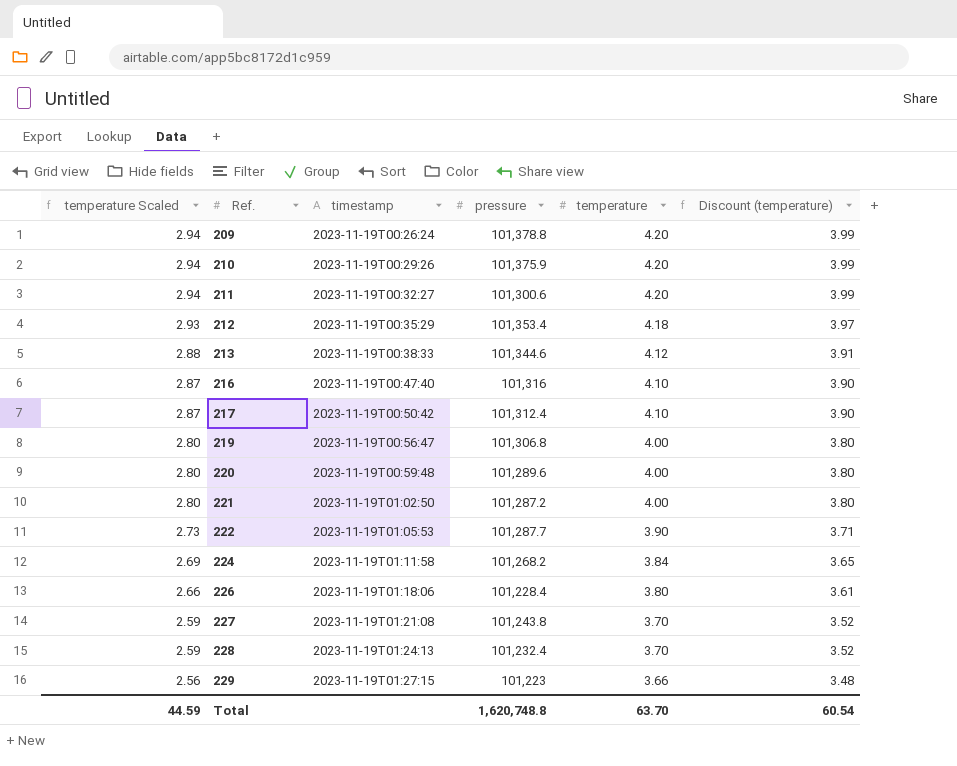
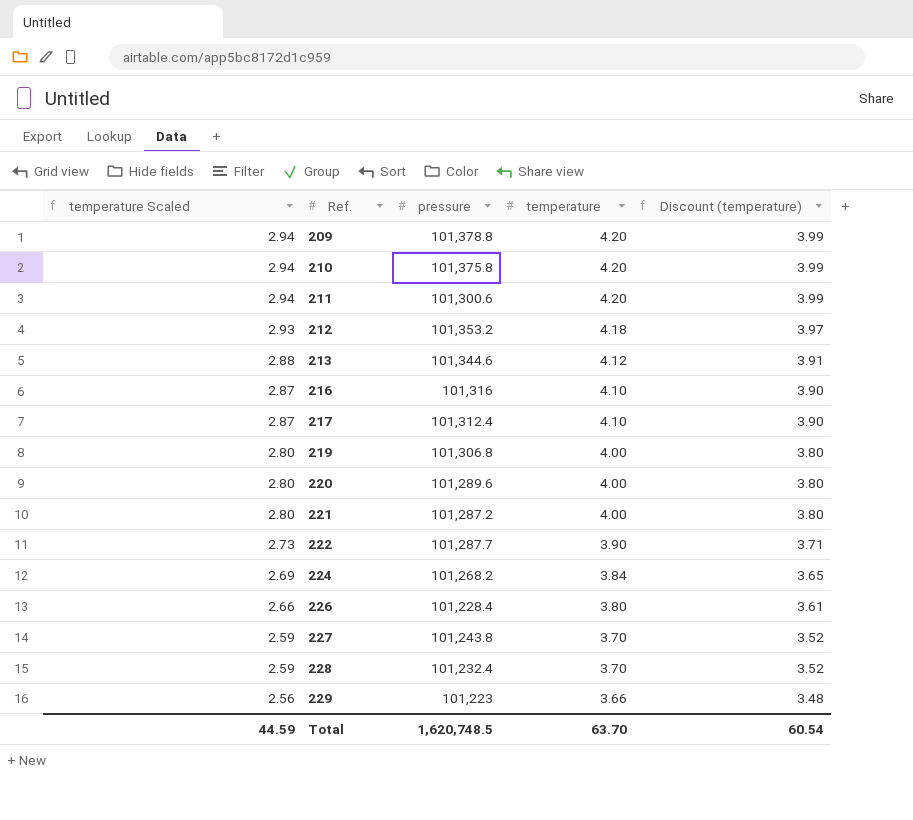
column timestamp | position: 3 -> none
210 | pressure: 101,375.9 -> 101,375.8
212 | pressure: 101,353.4 -> 101,353.2
Total | pressure: 1,620,748.8 -> 1,620,748.5

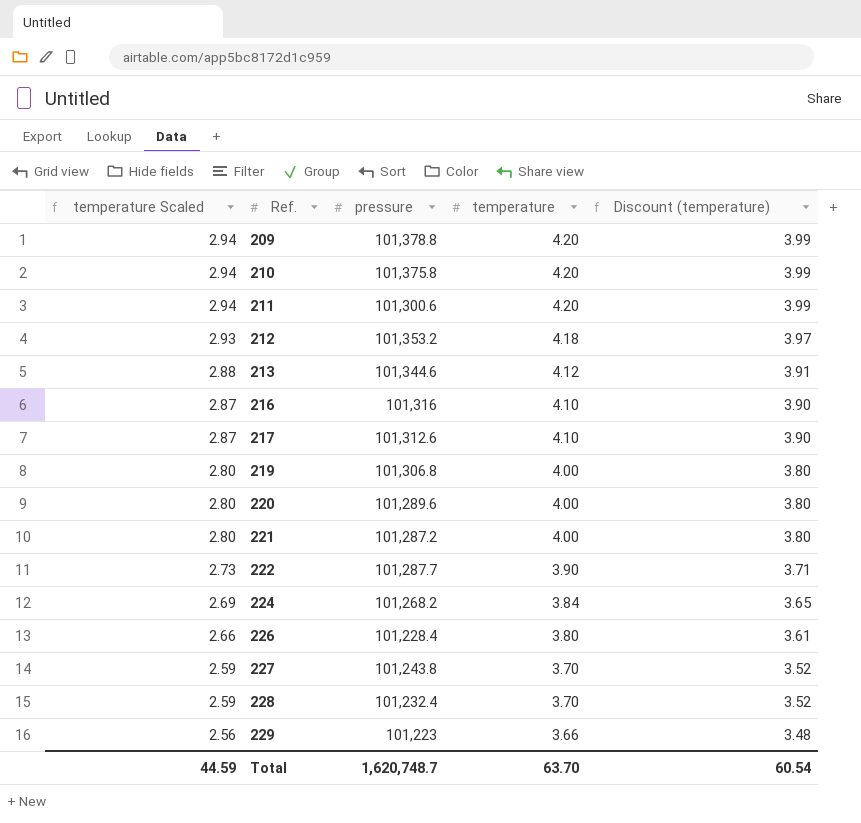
217 | pressure: 101,312.4 -> 101,312.6
Total | pressure: 1,620,748.5 -> 1,620,748.7

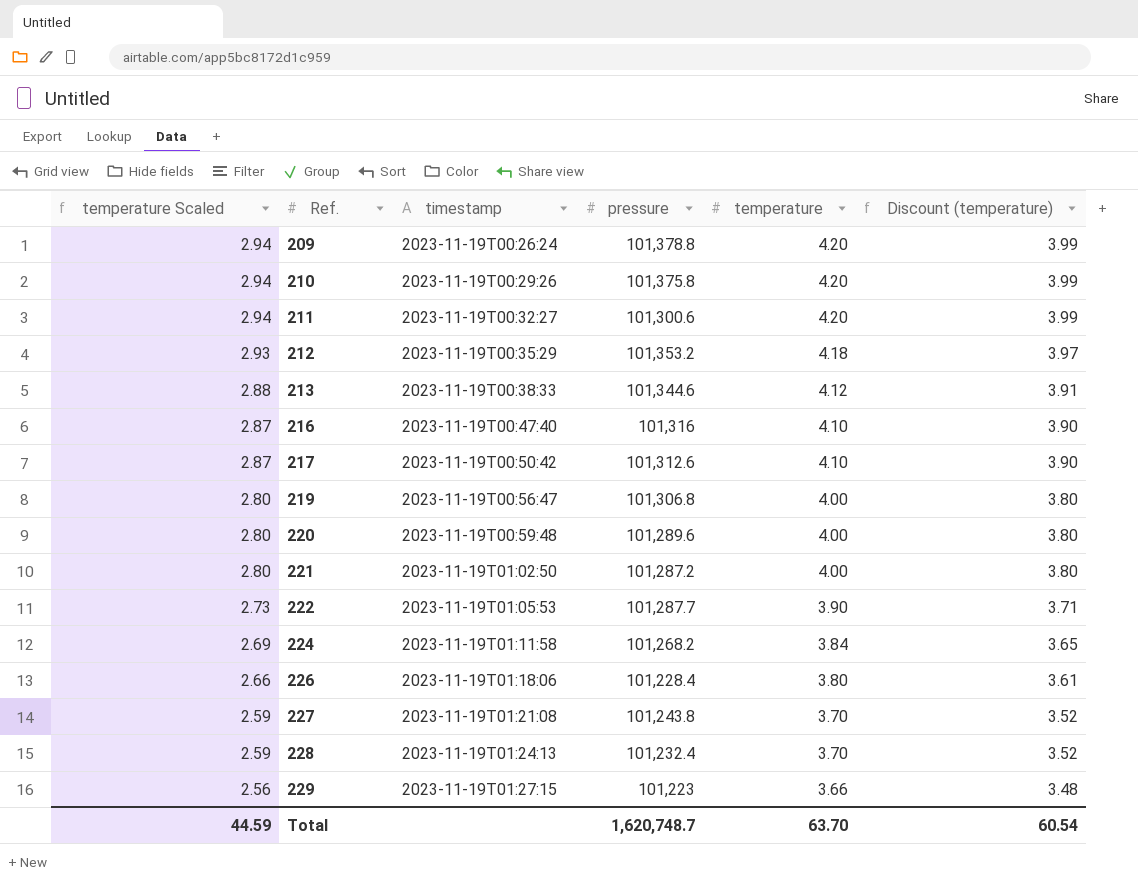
column timestamp | position: none -> 3

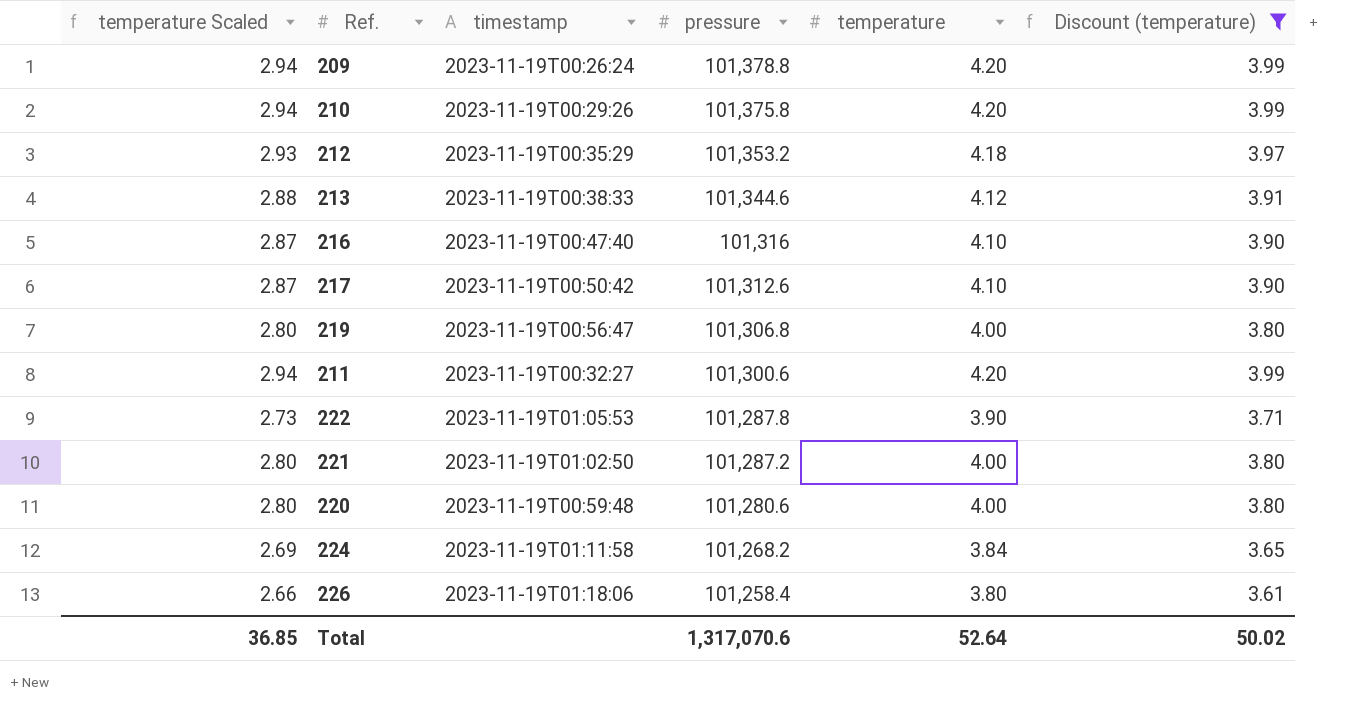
filter: none -> Discount (temperature) >= 3.61
row order: temperature Scaled descending -> pressure descending
222 | pressure: 101,287.7 -> 101,287.8
220 | pressure: 101,289.6 -> 101,280.6
226 | pressure: 101,228.4 -> 101,258.4
Total | temperature Scaled: 44.59 -> 36.85
Total | pressure: 1,620,748.7 -> 1,317,070.6
Total | temperature: 63.70 -> 52.64
Total | Discount (temperature): 60.54 -> 50.02

